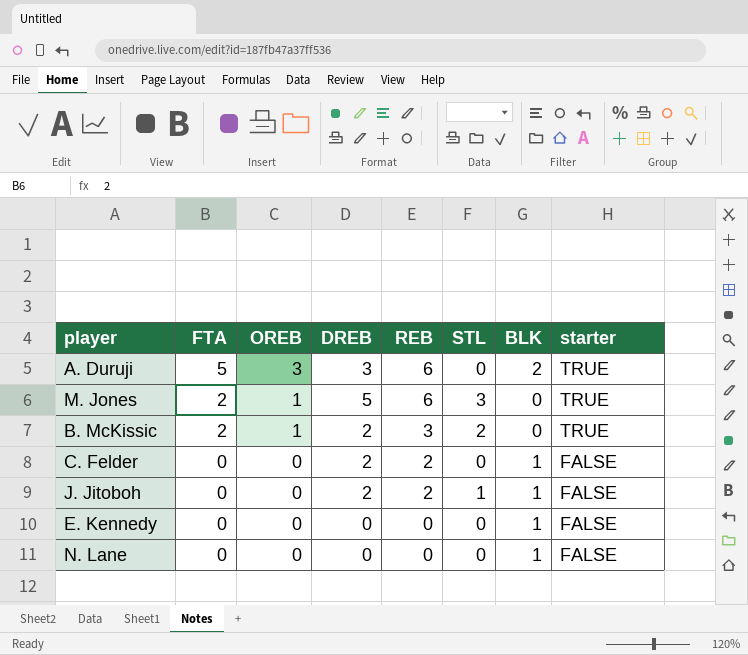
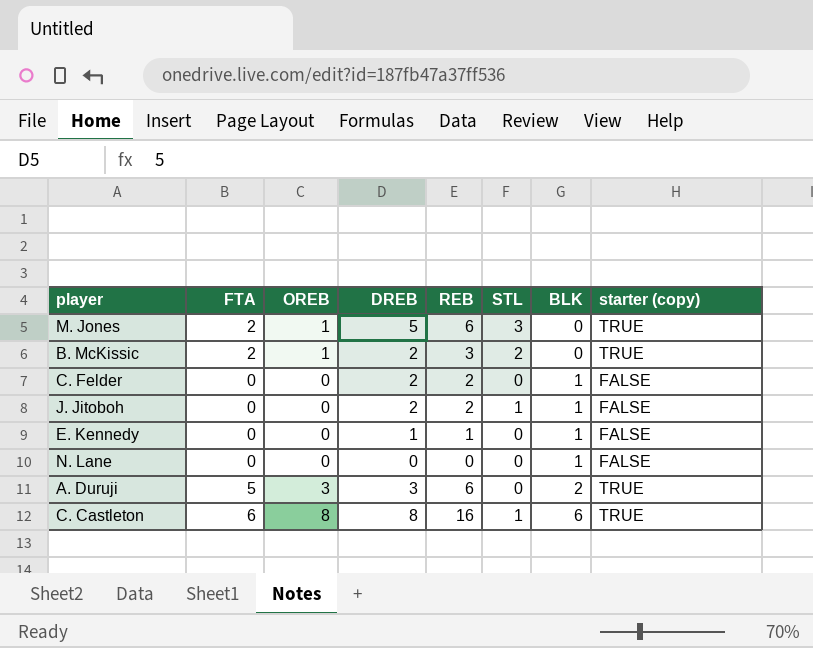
row order: FTA descending -> BLK ascending
column name: starter -> starter (copy)
E. Kennedy | DREB: 0 -> 1
E. Kennedy | REB: 0 -> 1
row C. Castleton: none -> 6 | 8 | 8 | 16 | 1 | 6 | TRUE

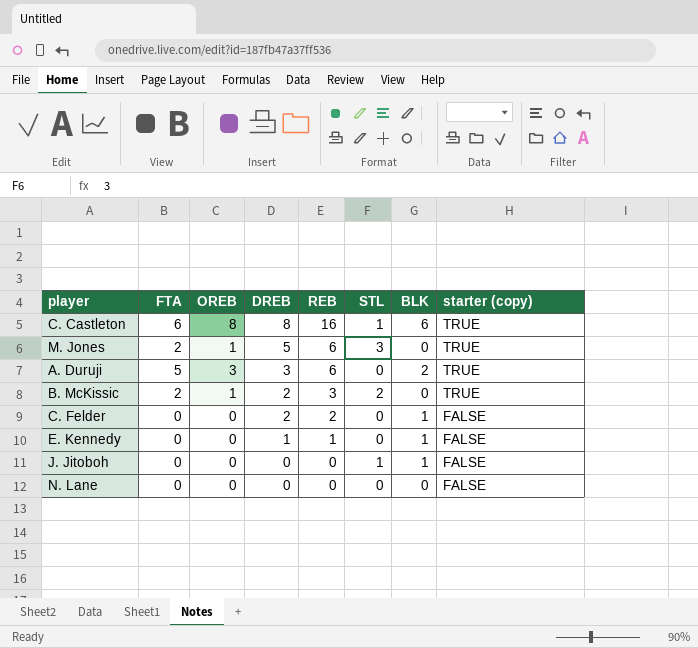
row order: BLK ascending -> DREB descending
J. Jitoboh | DREB: 2 -> 0
J. Jitoboh | REB: 2 -> 0
N. Lane | BLK: 1 -> 0

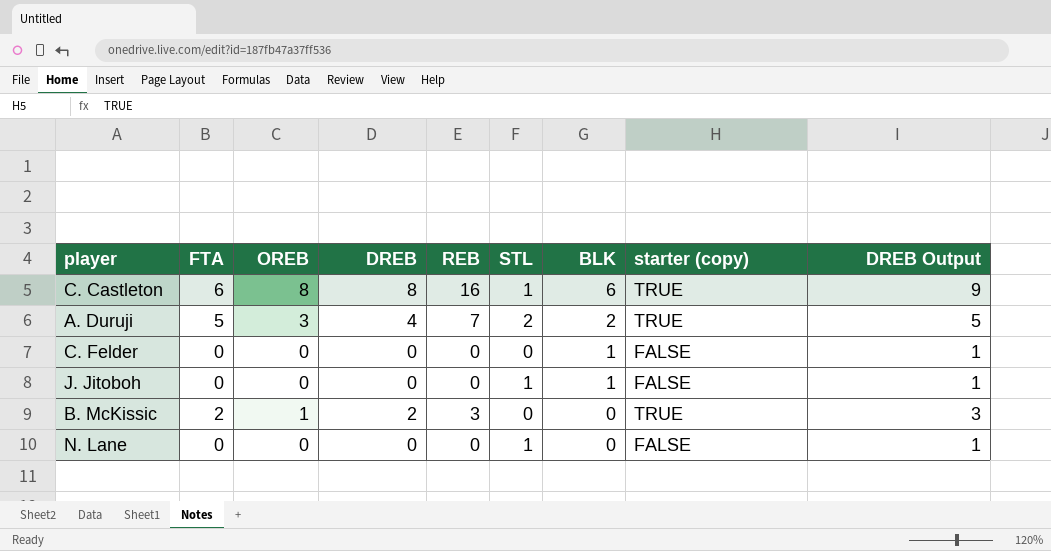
row order: DREB descending -> BLK descending
column DREB Output | formula: none -> [DREB] + 1
row M. Jones: 2 | 1 | 5 | 6 | 3 | 0 | TRUE -> none
row E. Kennedy: 0 | 0 | 1 | 1 | 0 | 1 | FALSE -> none
A. Duruji | DREB: 3 -> 4
A. Duruji | REB: 6 -> 7
A. Duruji | STL: 0 -> 2
C. Felder | DREB: 2 -> 0
C. Felder | REB: 2 -> 0
B. McKissic | STL: 2 -> 0
N. Lane | STL: 0 -> 1

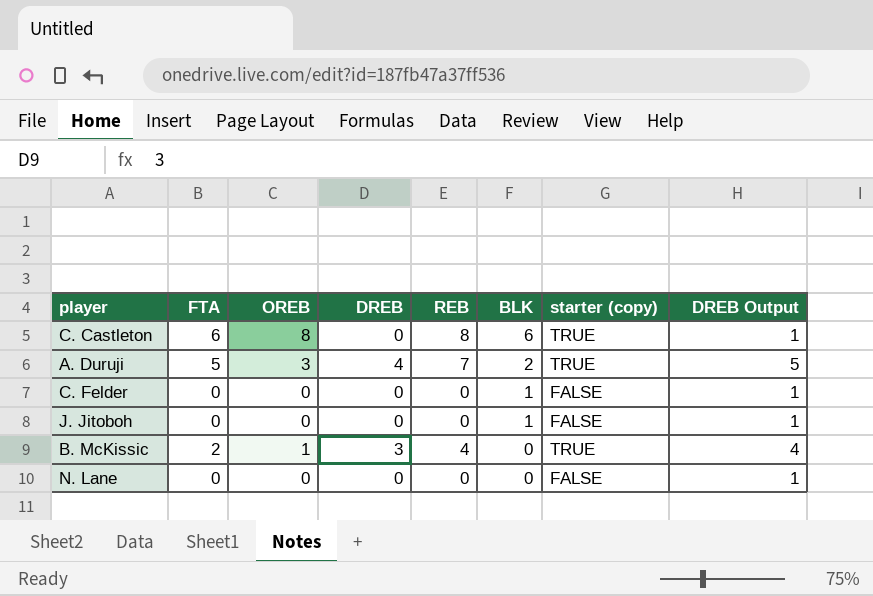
column STL | position: 6 -> none
C. Castleton | DREB: 8 -> 0
C. Castleton | REB: 16 -> 8
C. Castleton | DREB Output: 9 -> 1
B. McKissic | DREB: 2 -> 3
B. McKissic | REB: 3 -> 4
B. McKissic | DREB Output: 3 -> 4

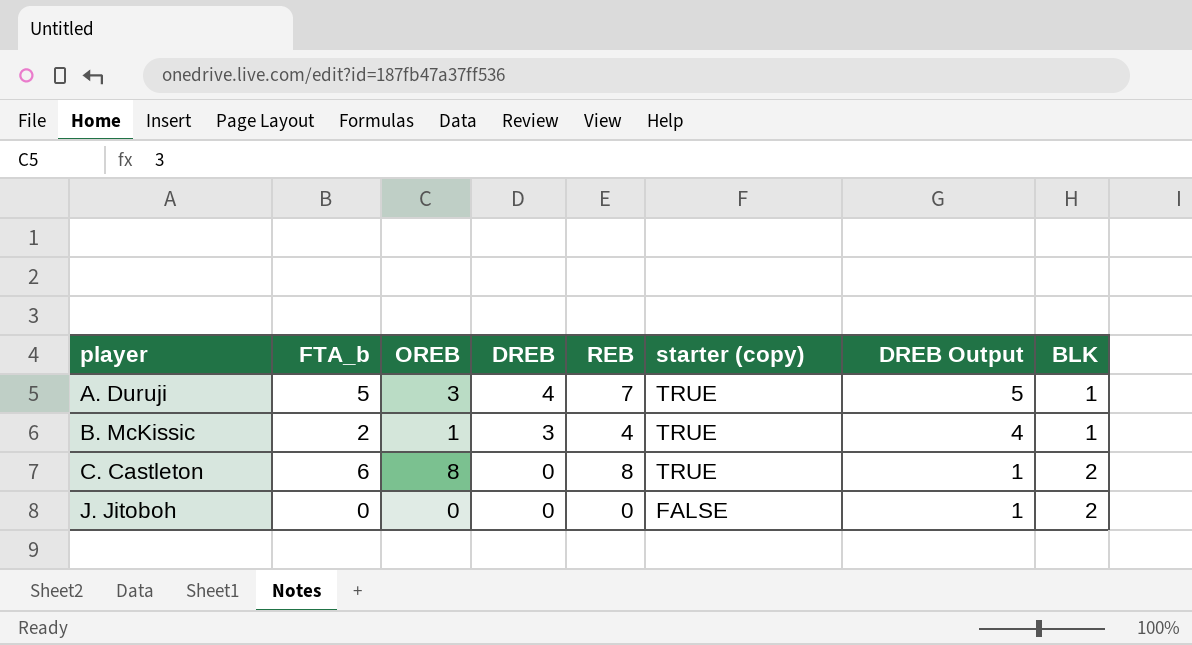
row order: BLK descending -> player ascending
column name: FTA -> FTA_b
column BLK | position: 6 -> 8
row C. Felder: 0 | 0 | 0 | 0 | 1 | FALSE | 1 -> none
row N. Lane: 0 | 0 | 0 | 0 | 0 | FALSE | 1 -> none
A. Duruji | BLK: 2 -> 1
B. McKissic | BLK: 0 -> 1
C. Castleton | BLK: 6 -> 2
J. Jitoboh | BLK: 1 -> 2

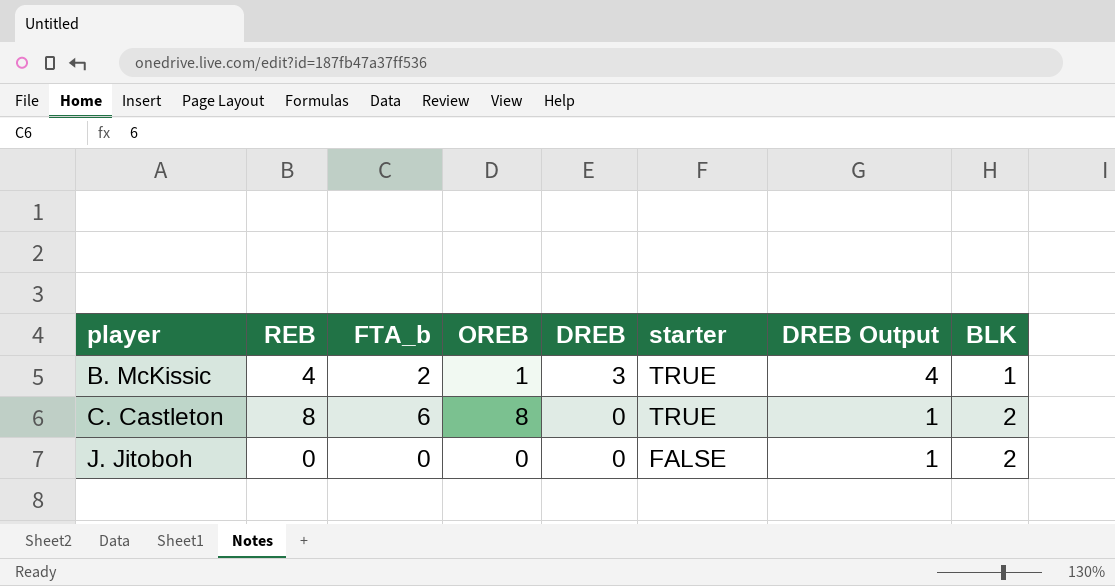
column REB | position: 5 -> 2
column name: starter (copy) -> starter
row A. Duruji: 5 | 3 | 4 | 7 | TRUE | 5 | 1 -> none

